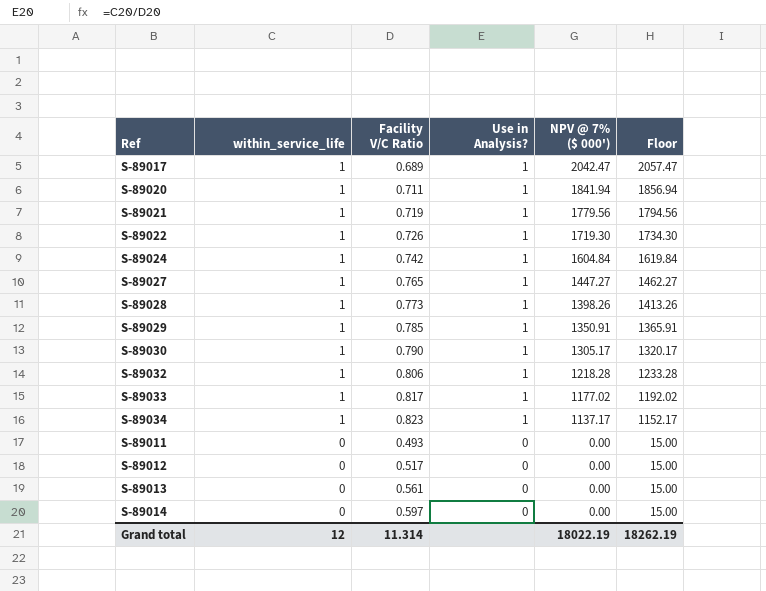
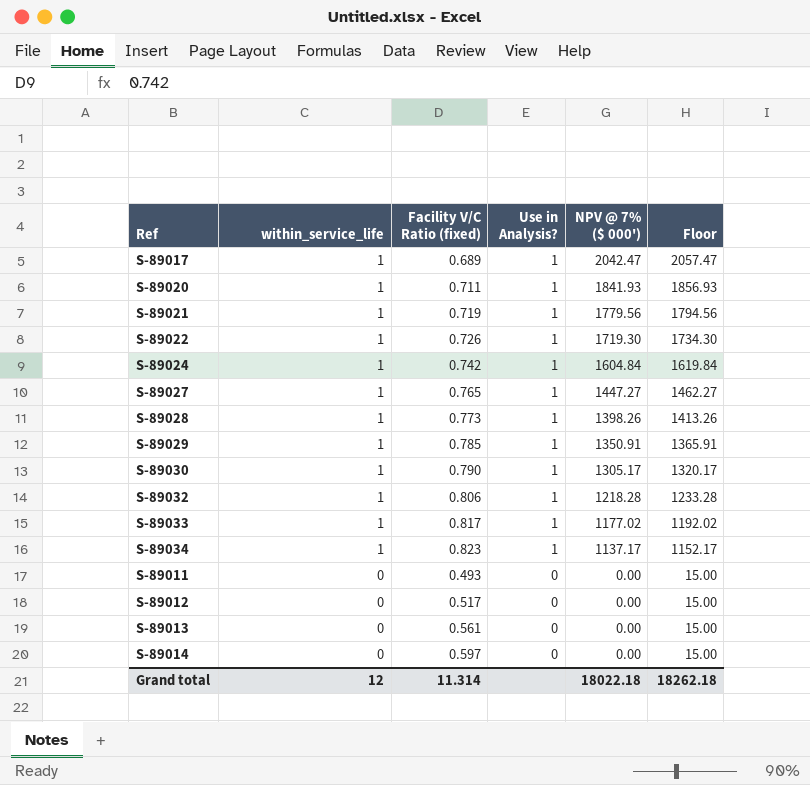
column name: Facility V/C Ratio -> Facility V/C Ratio (fixed)
S-89020 | NPV @ 7% ($ 000'): 1841.94 -> 1841.93
S-89020 | Floor: 1856.94 -> 1856.93
Grand total | NPV @ 7% ($ 000'): 18022.19 -> 18022.18
Grand total | Floor: 18262.19 -> 18262.18

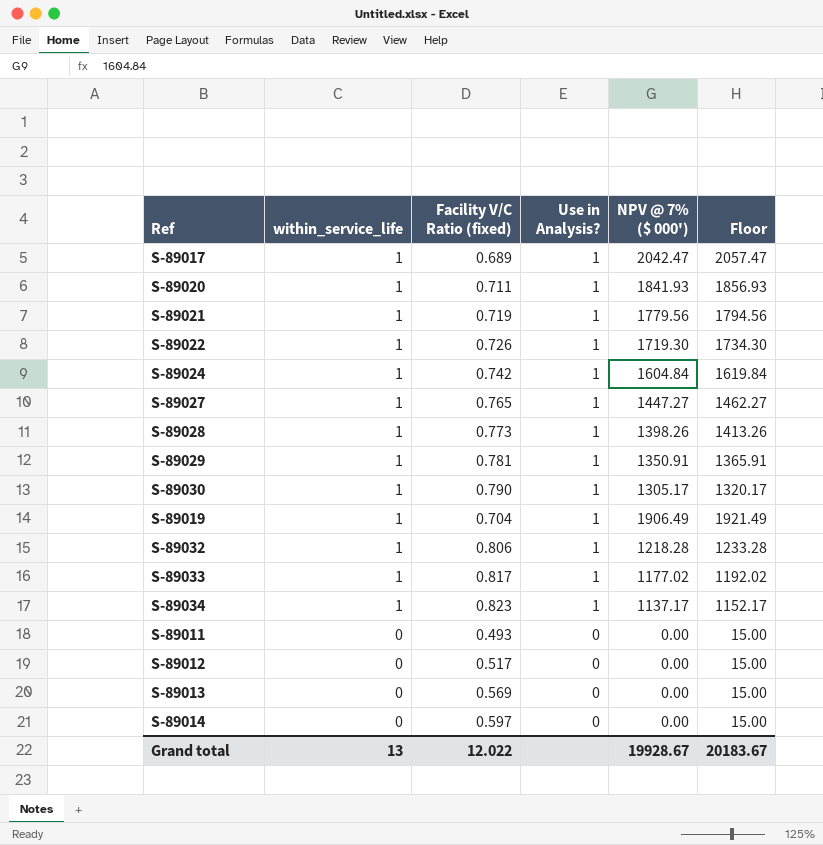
S-89029 | Facility V/C Ratio (fixed): 0.785 -> 0.781
row S-89019: none -> 1 | 0.704 | 1 | 1906.49 | 1921.49
S-89013 | Facility V/C Ratio (fixed): 0.561 -> 0.569
Grand total | within_service_life: 12 -> 13
Grand total | Facility V/C Ratio (fixed): 11.314 -> 12.022
Grand total | NPV @ 7% ($ 000'): 18022.18 -> 19928.67
Grand total | Floor: 18262.18 -> 20183.67

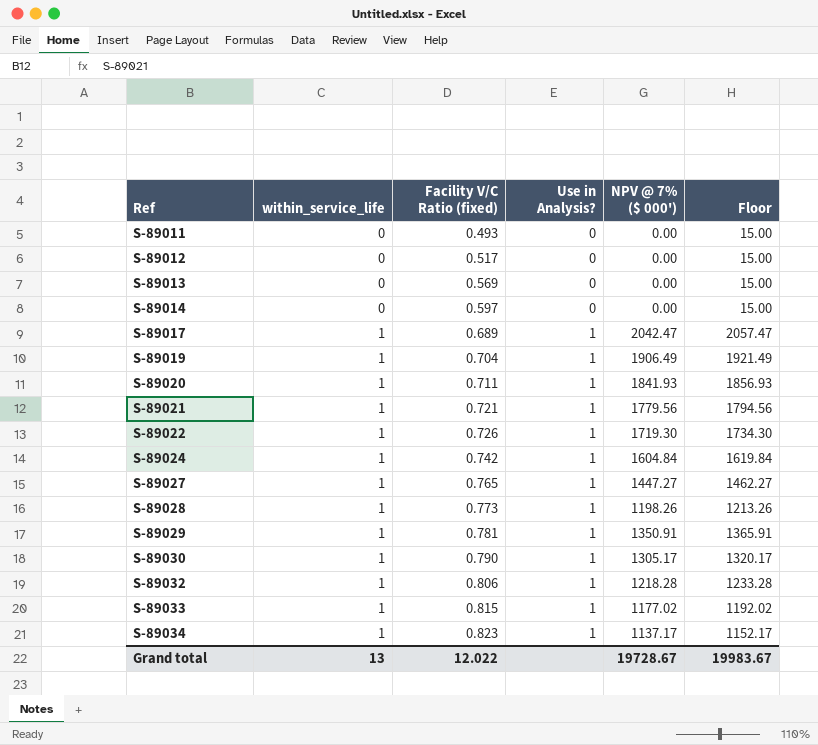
row order: within_service_life descending -> Ref ascending
S-89021 | Facility V/C Ratio (fixed): 0.719 -> 0.721
S-89028 | NPV @ 7% ($ 000'): 1398.26 -> 1198.26
S-89028 | Floor: 1413.26 -> 1213.26
S-89033 | Facility V/C Ratio (fixed): 0.817 -> 0.815
Grand total | NPV @ 7% ($ 000'): 19928.67 -> 19728.67
Grand total | Floor: 20183.67 -> 19983.67

